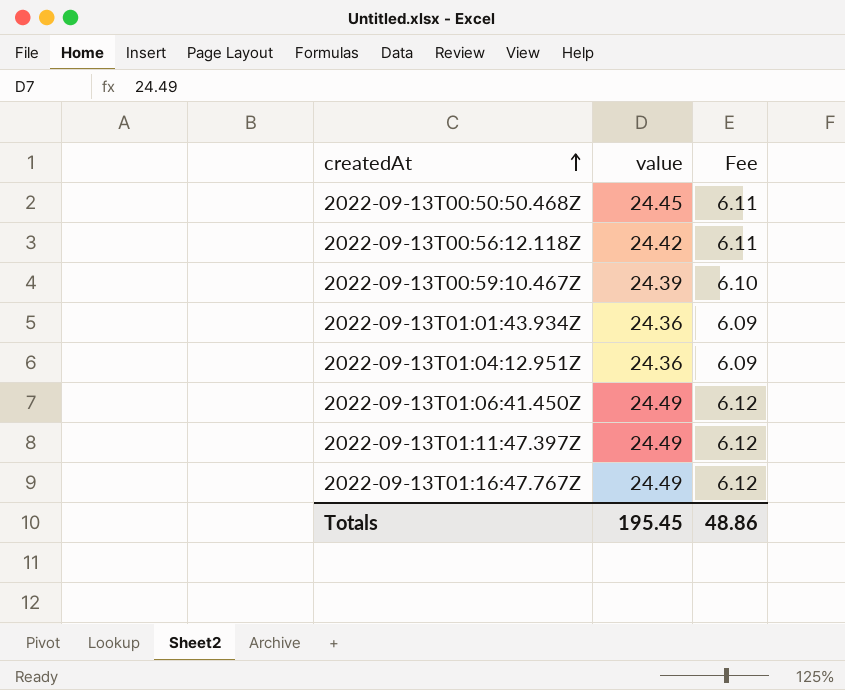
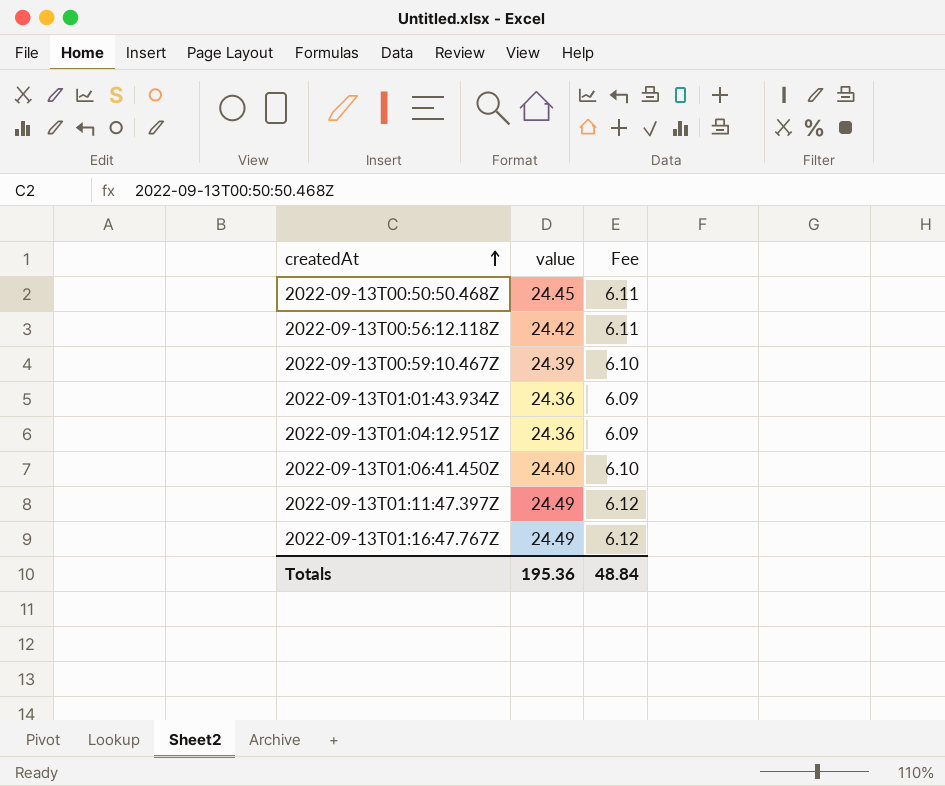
2022-09-13T01:06:41.450Z | value: 24.49 -> 24.40
2022-09-13T01:06:41.450Z | Fee: 6.12 -> 6.10
Totals | value: 195.45 -> 195.36
Totals | Fee: 48.86 -> 48.84

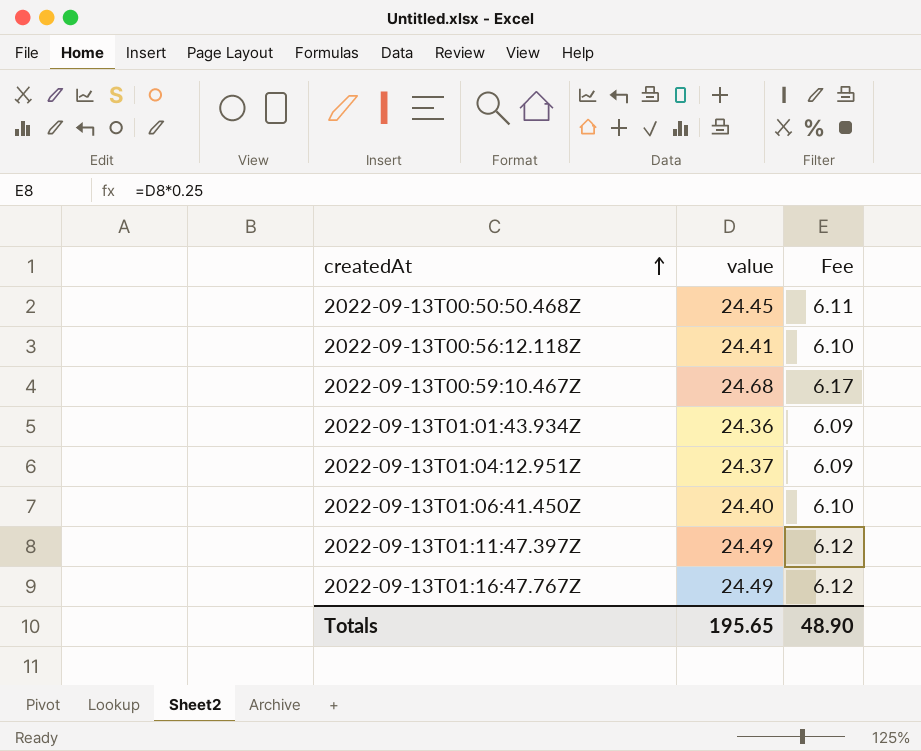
2022-09-13T00:56:12.118Z | value: 24.42 -> 24.41
2022-09-13T00:56:12.118Z | Fee: 6.11 -> 6.10
2022-09-13T00:59:10.467Z | value: 24.39 -> 24.68
2022-09-13T00:59:10.467Z | Fee: 6.10 -> 6.17
2022-09-13T01:04:12.951Z | value: 24.36 -> 24.37
Totals | value: 195.36 -> 195.65
Totals | Fee: 48.84 -> 48.90

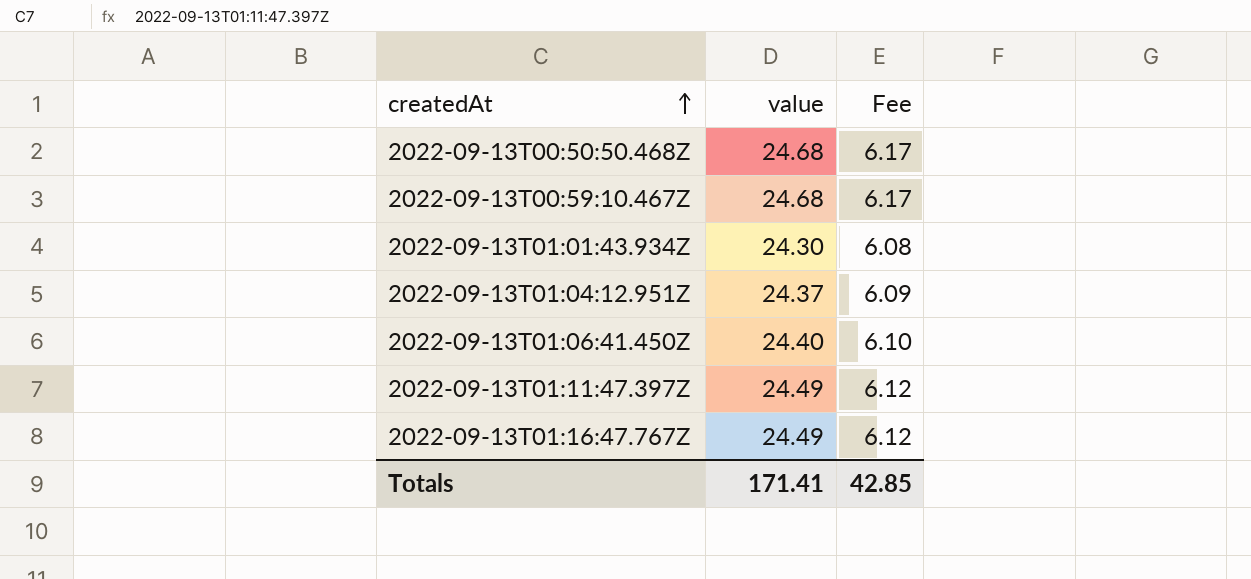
row 2022-09-13T00:56:12.118Z: 24.41 | 6.10 -> none
2022-09-13T00:50:50.468Z | value: 24.45 -> 24.68
2022-09-13T00:50:50.468Z | Fee: 6.11 -> 6.17
2022-09-13T01:01:43.934Z | value: 24.36 -> 24.30
2022-09-13T01:01:43.934Z | Fee: 6.09 -> 6.08
Totals | value: 195.65 -> 171.41
Totals | Fee: 48.90 -> 42.85

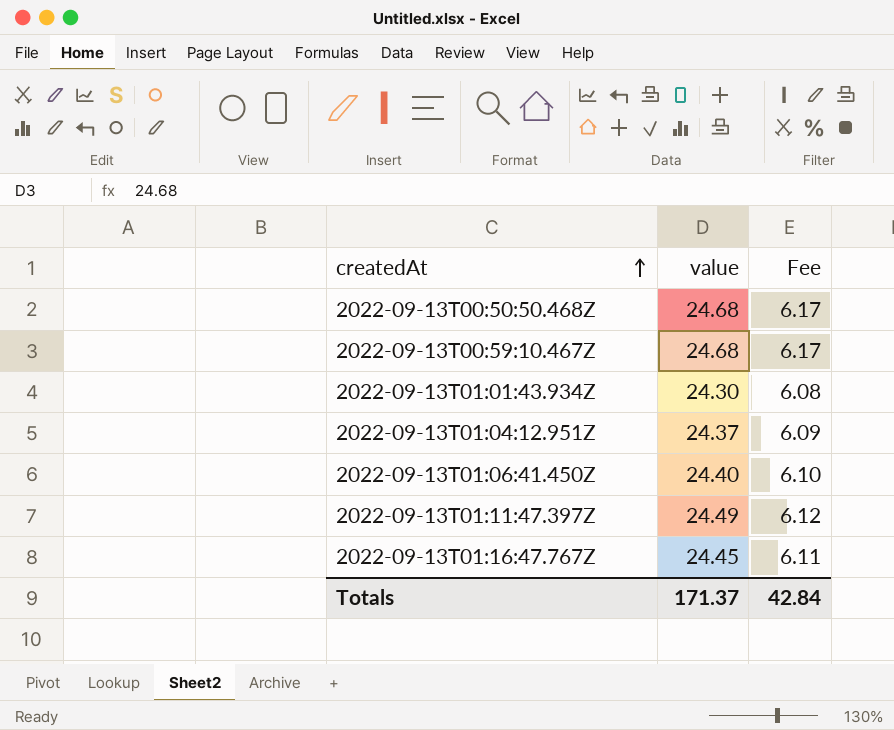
2022-09-13T01:16:47.767Z | value: 24.49 -> 24.45
2022-09-13T01:16:47.767Z | Fee: 6.12 -> 6.11
Totals | value: 171.41 -> 171.37
Totals | Fee: 42.85 -> 42.84

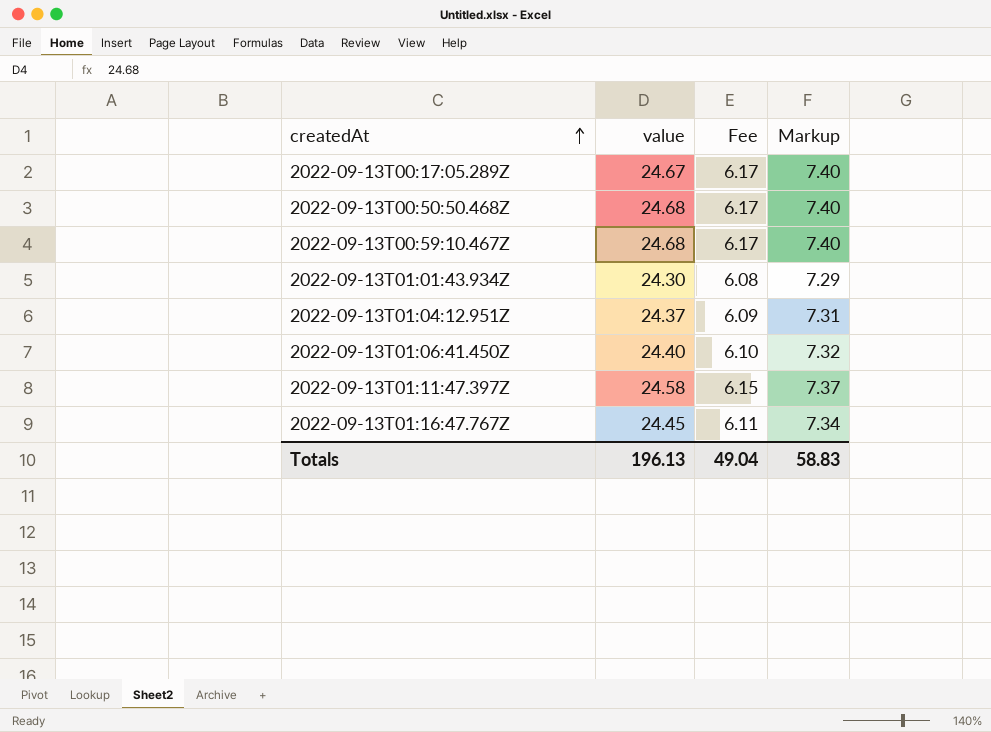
column Markup | formula: none -> [value] * 0.3
row 2022-09-13T00:17:05.289Z: none -> 24.67 | 6.17 | 7.40
2022-09-13T01:11:47.397Z | value: 24.49 -> 24.58
2022-09-13T01:11:47.397Z | Fee: 6.12 -> 6.15
Totals | value: 171.37 -> 196.13
Totals | Fee: 42.84 -> 49.04

